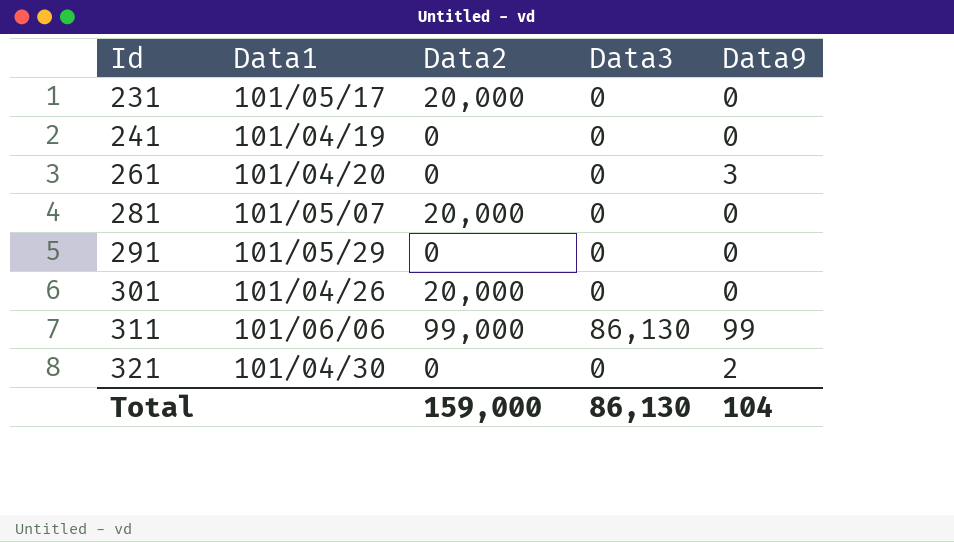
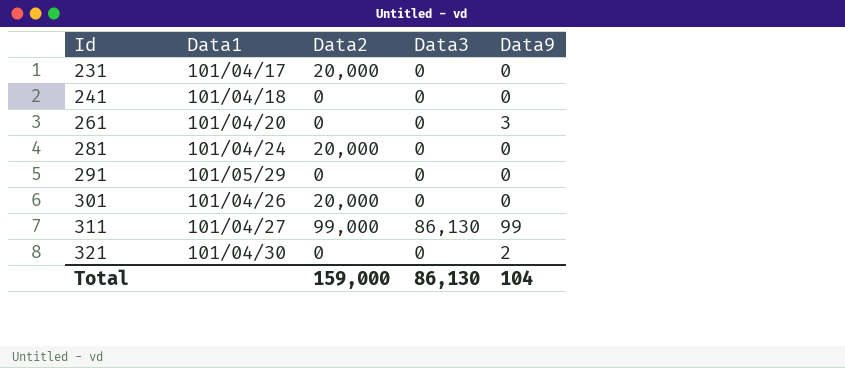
231 | Data1: 101/05/17 -> 101/04/17
241 | Data1: 101/04/19 -> 101/04/18
281 | Data1: 101/05/07 -> 101/04/24
311 | Data1: 101/06/06 -> 101/04/27

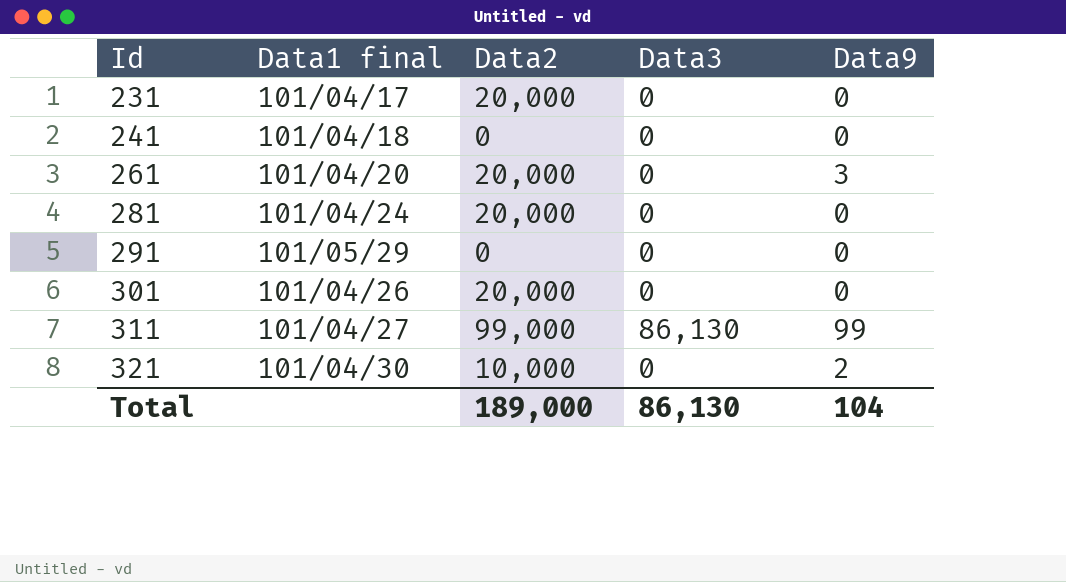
column name: Data1 -> Data1 final
261 | Data2: 0 -> 20,000
321 | Data2: 0 -> 10,000
Total | Data2: 159,000 -> 189,000

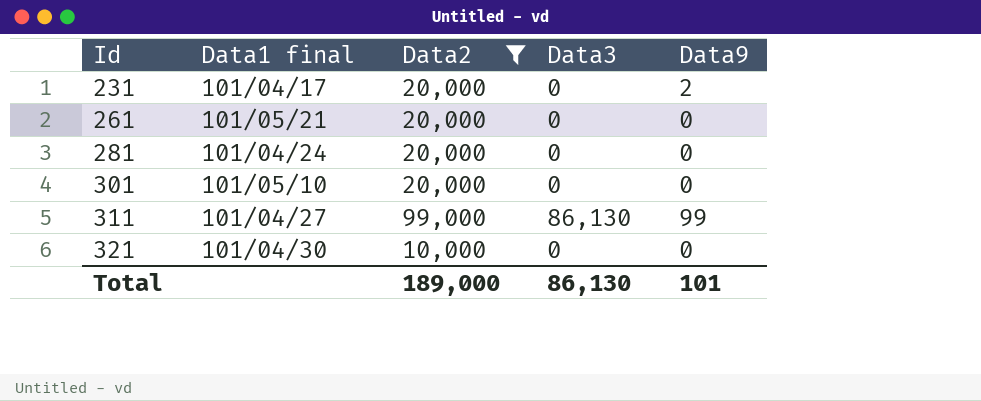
filter: none -> Data2 != 0
231 | Data9: 0 -> 2
261 | Data1 final: 101/04/20 -> 101/05/21
261 | Data9: 3 -> 0
301 | Data1 final: 101/04/26 -> 101/05/10
321 | Data9: 2 -> 0
Total | Data9: 104 -> 101

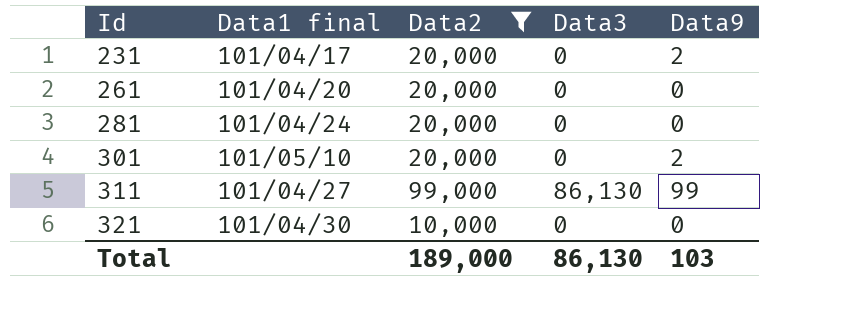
261 | Data1 final: 101/05/21 -> 101/04/20
301 | Data9: 0 -> 2
Total | Data9: 101 -> 103

